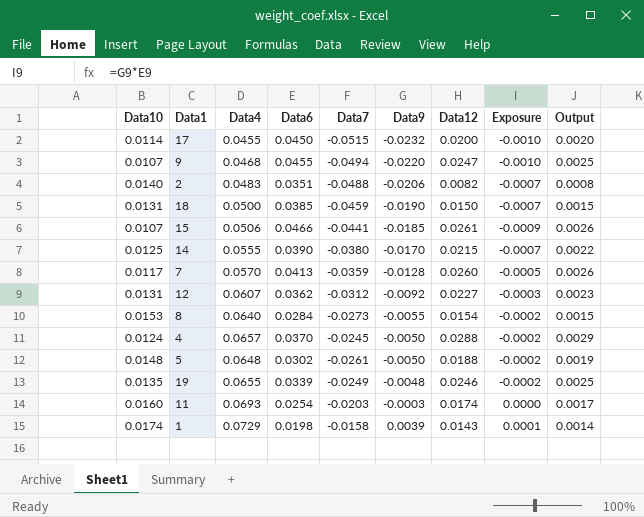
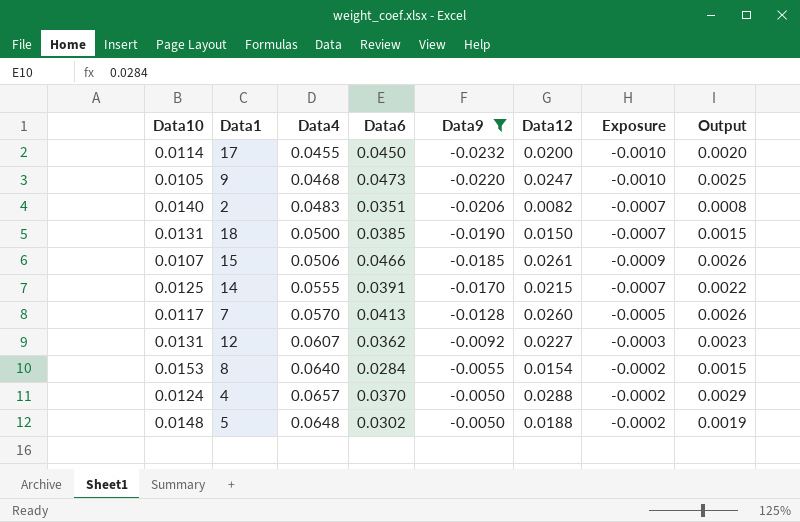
filter: none -> Data9 <= -0.0050
column Data7 | position: 5 -> none
9 | Data10: 0.0107 -> 0.0105
9 | Data6: 0.0455 -> 0.0473
14 | Data6: 0.0390 -> 0.0391

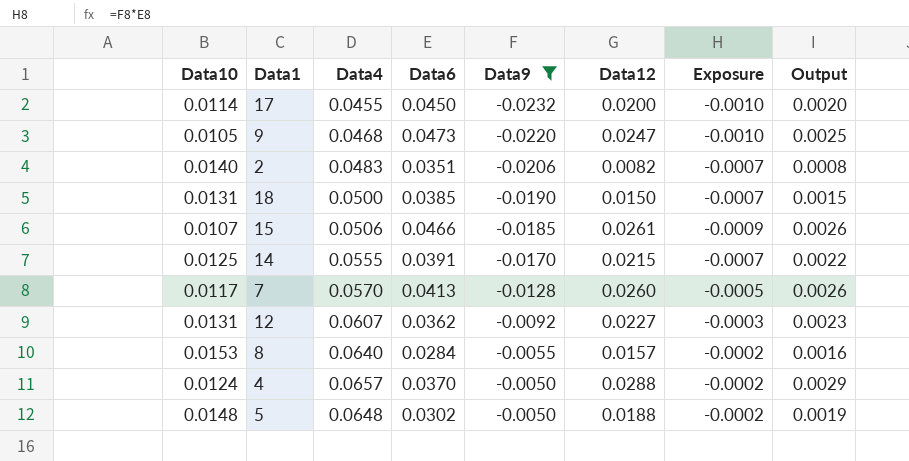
8 | Data12: 0.0154 -> 0.0157
8 | Output: 0.0015 -> 0.0016

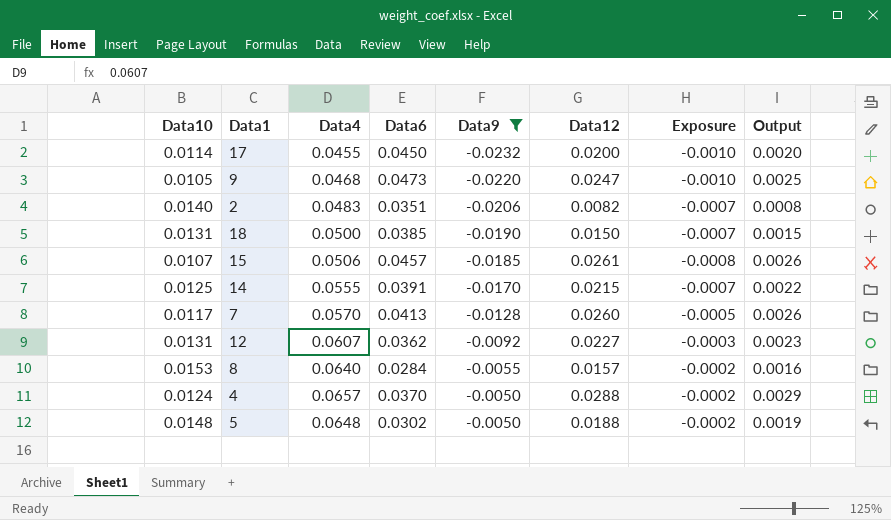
15 | Data6: 0.0466 -> 0.0457
15 | Exposure: -0.0009 -> -0.0008

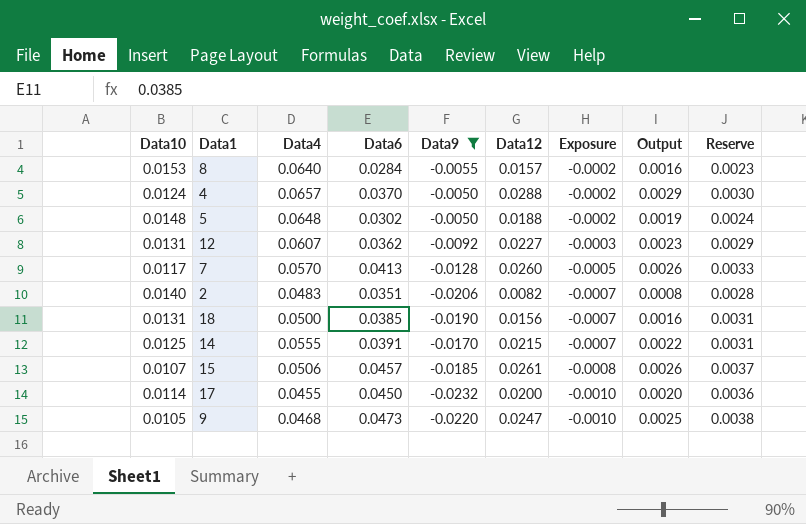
row order: Data9 ascending -> Exposure descending
column Reserve | formula: none -> [Data6] * 0.08
18 | Data12: 0.0150 -> 0.0156
18 | Output: 0.0015 -> 0.0016

